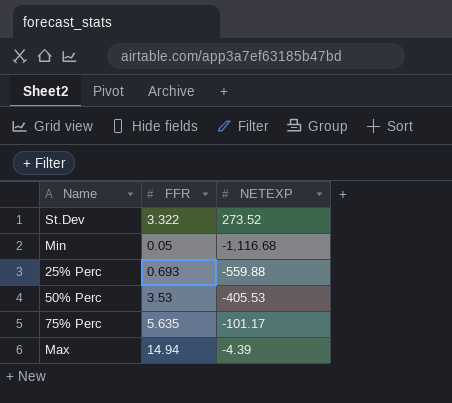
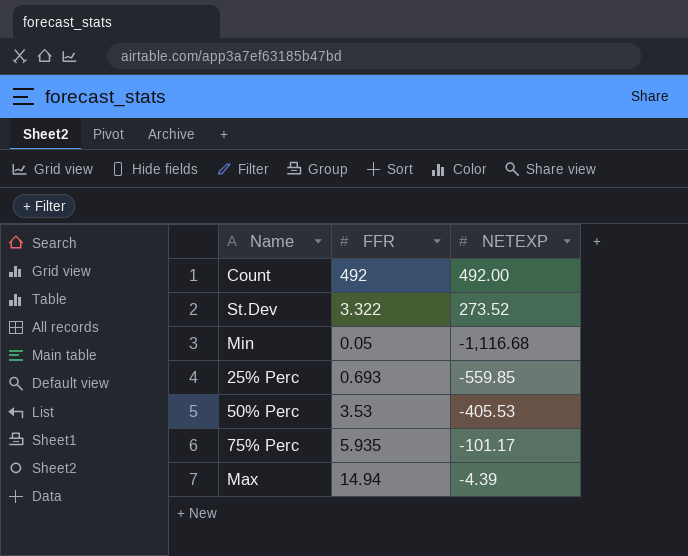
row Count: none -> 492 | 492.00
25% Perc | NETEXP: -559.88 -> -559.85
75% Perc | FFR: 5.635 -> 5.935

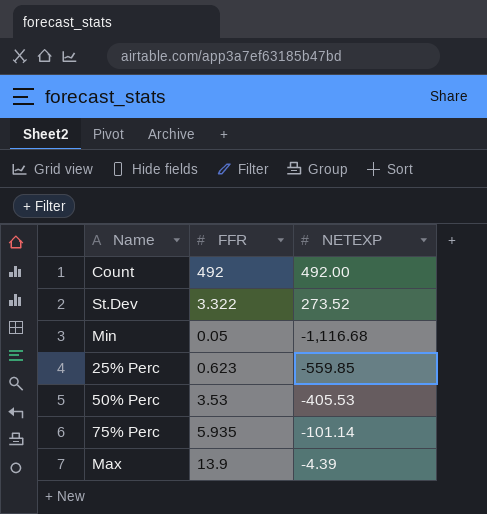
25% Perc | FFR: 0.693 -> 0.623
75% Perc | NETEXP: -101.17 -> -101.14
Max | FFR: 14.94 -> 13.9

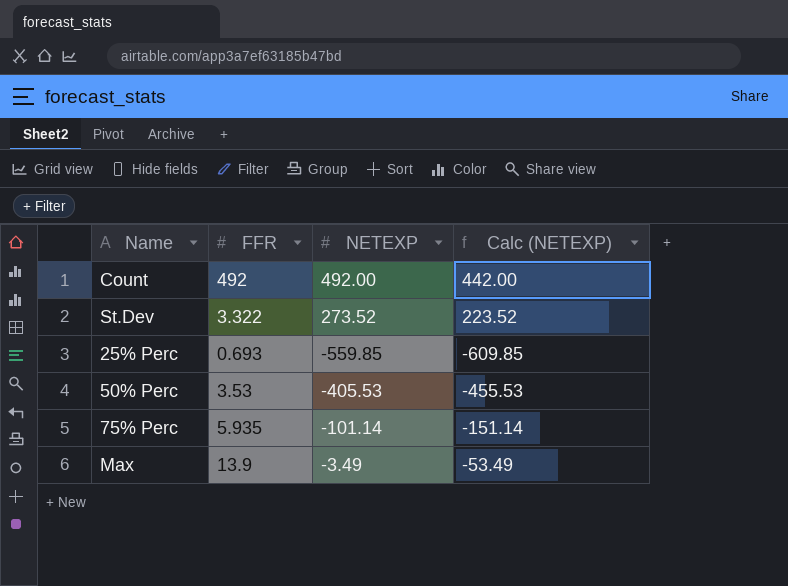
column Calc (NETEXP) | formula: none -> [NETEXP] - 50
row Min: 0.05 | -1,116.68 -> none
25% Perc | FFR: 0.623 -> 0.693
Max | NETEXP: -4.39 -> -3.49

